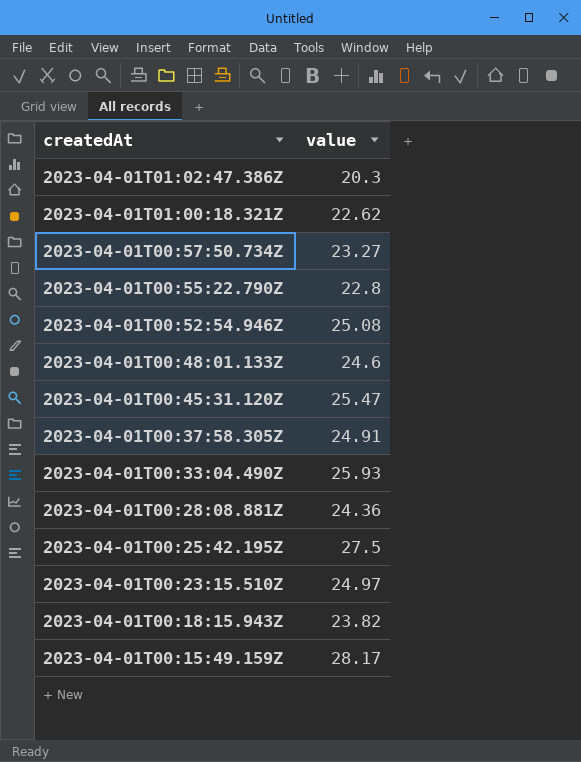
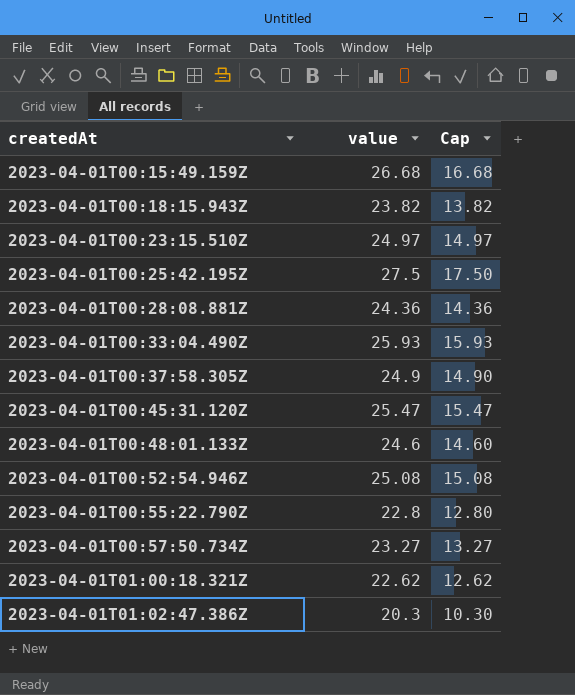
row order: createdAt descending -> createdAt ascending
column Cap | formula: none -> [value] - 10
2023-04-01T00:15:49.159Z | value: 28.17 -> 26.68
2023-04-01T00:37:58.305Z | value: 24.91 -> 24.9

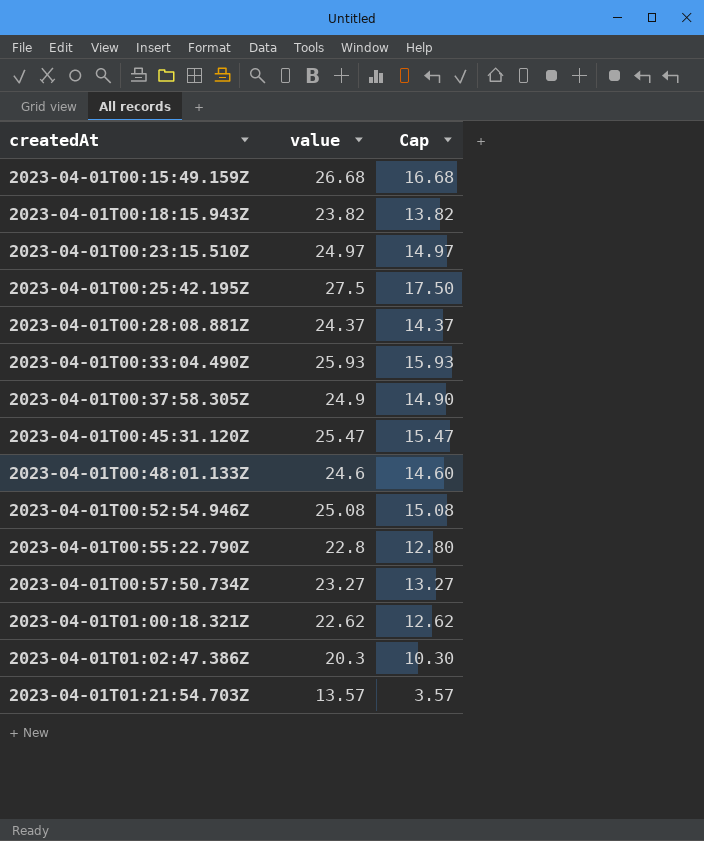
2023-04-01T00:28:08.881Z | value: 24.36 -> 24.37
2023-04-01T00:28:08.881Z | Cap: 14.36 -> 14.37
row 2023-04-01T01:21:54.703Z: none -> 13.57 | 3.57

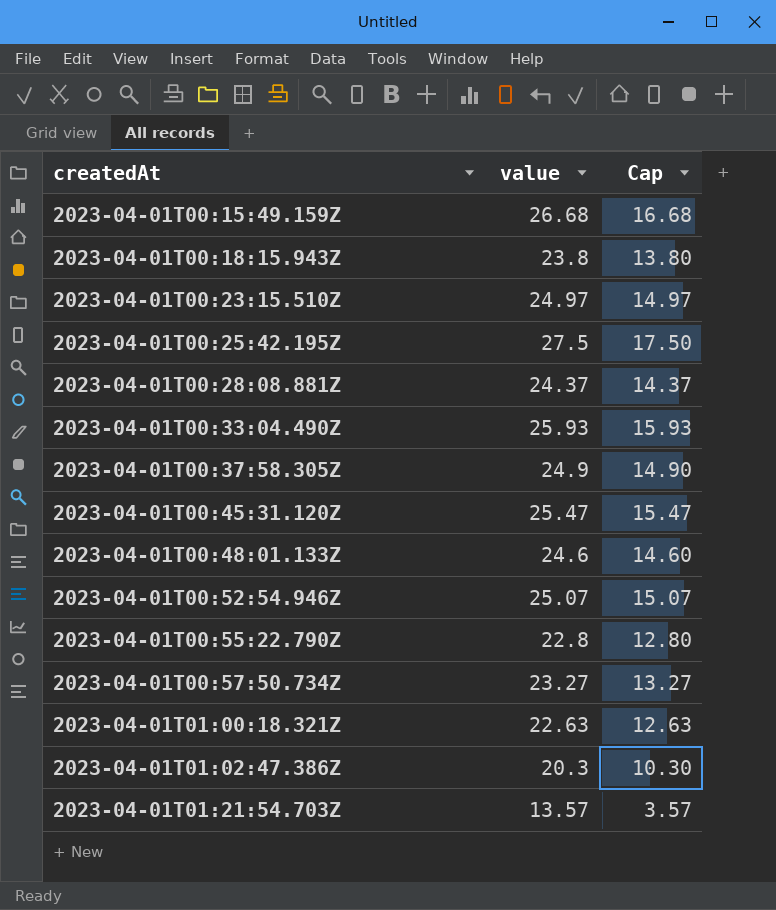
2023-04-01T00:18:15.943Z | value: 23.82 -> 23.8
2023-04-01T00:18:15.943Z | Cap: 13.82 -> 13.80
2023-04-01T00:52:54.946Z | value: 25.08 -> 25.07
2023-04-01T00:52:54.946Z | Cap: 15.08 -> 15.07
2023-04-01T01:00:18.321Z | value: 22.62 -> 22.63
2023-04-01T01:00:18.321Z | Cap: 12.62 -> 12.63

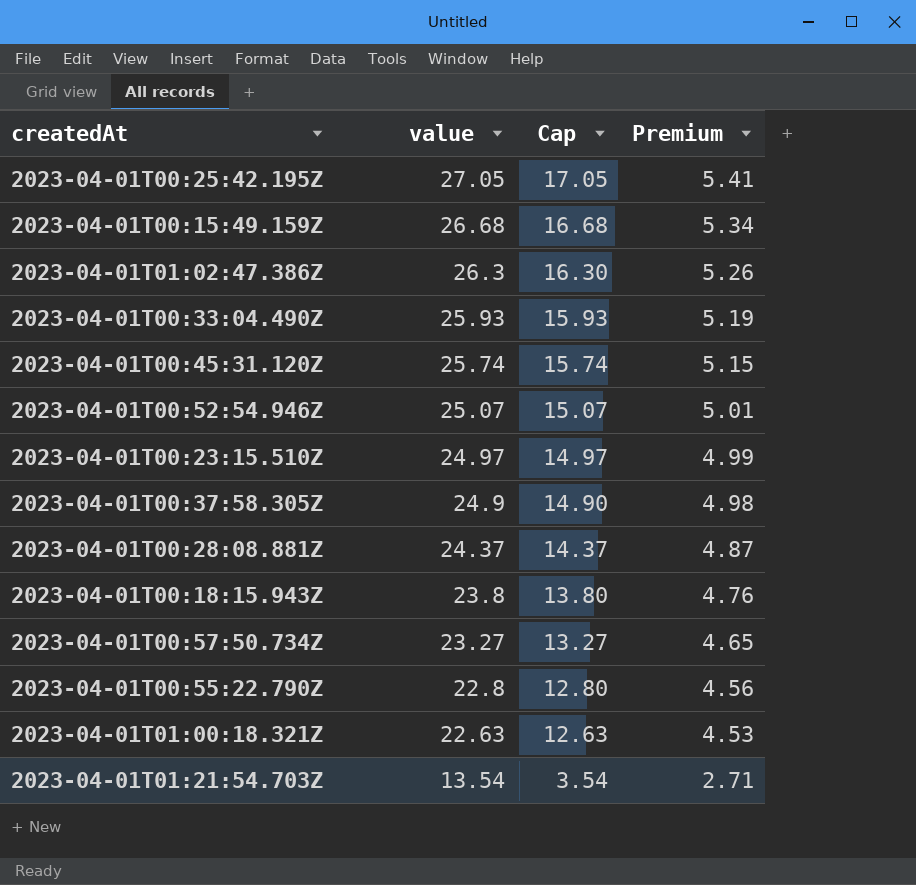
row order: createdAt ascending -> value descending
column Premium | formula: none -> [value] * 0.2
row 2023-04-01T00:48:01.133Z: 24.6 | 14.60 -> none
2023-04-01T00:25:42.195Z | value: 27.5 -> 27.05
2023-04-01T00:25:42.195Z | Cap: 17.50 -> 17.05
2023-04-01T01:02:47.386Z | value: 20.3 -> 26.3
2023-04-01T01:02:47.386Z | Cap: 10.30 -> 16.30
2023-04-01T00:45:31.120Z | value: 25.47 -> 25.74
2023-04-01T00:45:31.120Z | Cap: 15.47 -> 15.74
2023-04-01T01:21:54.703Z | value: 13.57 -> 13.54
2023-04-01T01:21:54.703Z | Cap: 3.57 -> 3.54

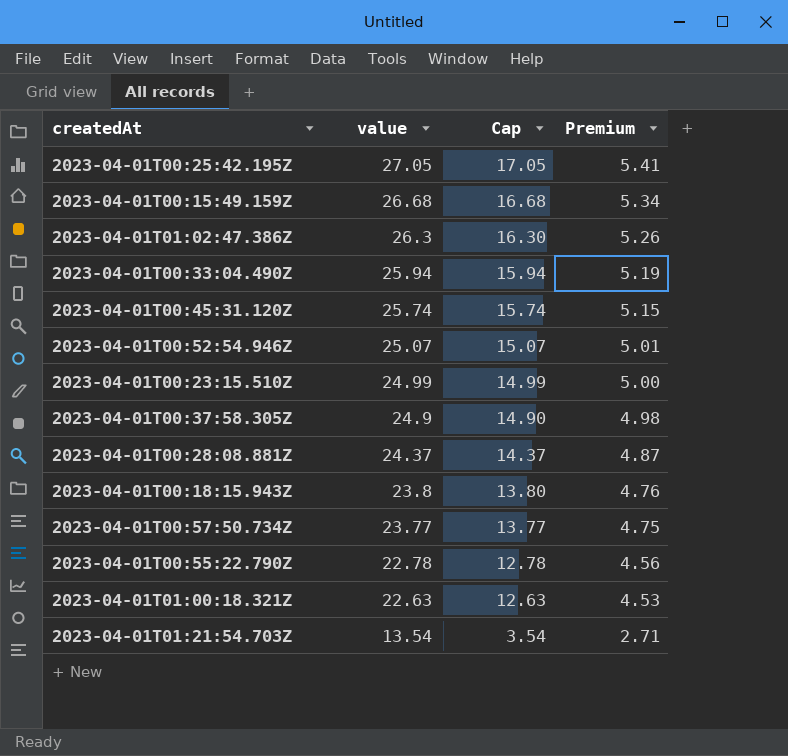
2023-04-01T00:33:04.490Z | value: 25.93 -> 25.94
2023-04-01T00:33:04.490Z | Cap: 15.93 -> 15.94
2023-04-01T00:23:15.510Z | value: 24.97 -> 24.99
2023-04-01T00:23:15.510Z | Cap: 14.97 -> 14.99
2023-04-01T00:23:15.510Z | Premium: 4.99 -> 5.00
2023-04-01T00:57:50.734Z | value: 23.27 -> 23.77
2023-04-01T00:57:50.734Z | Cap: 13.27 -> 13.77
2023-04-01T00:57:50.734Z | Premium: 4.65 -> 4.75
2023-04-01T00:55:22.790Z | value: 22.8 -> 22.78
2023-04-01T00:55:22.790Z | Cap: 12.80 -> 12.78

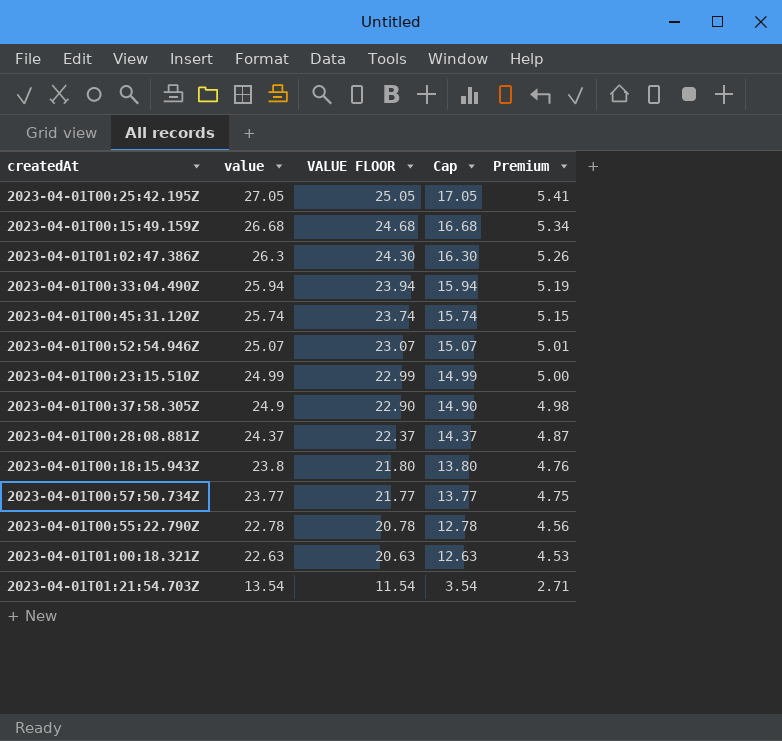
column VALUE FLOOR | formula: none -> [value] - 2

